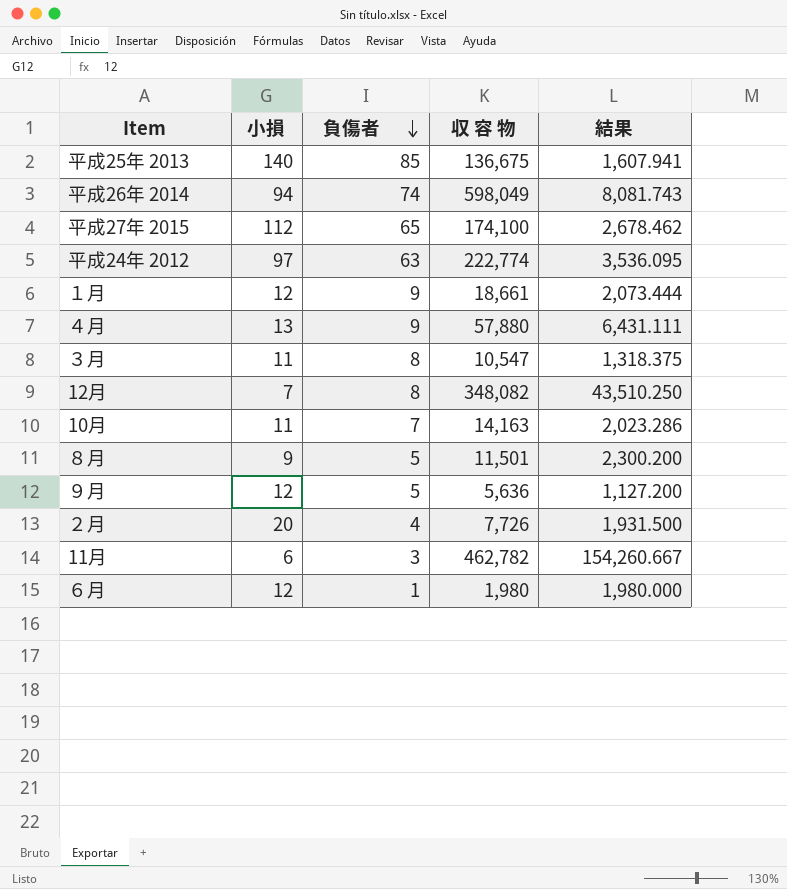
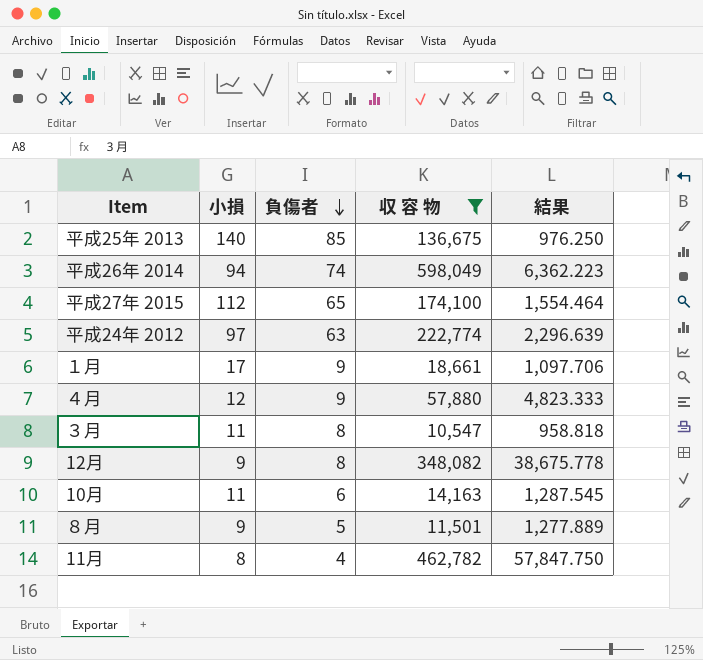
filter: none -> 収 容 物 >= 10,547
column 結果 | formula: [収 容 物] / [負傷者] -> [収 容 物] / [小損]
１月 | 小損: 12 -> 17
４月 | 小損: 13 -> 12
12月 | 小損: 7 -> 9
10月 | 負傷者: 7 -> 6
11月 | 小損: 6 -> 8
11月 | 負傷者: 3 -> 4

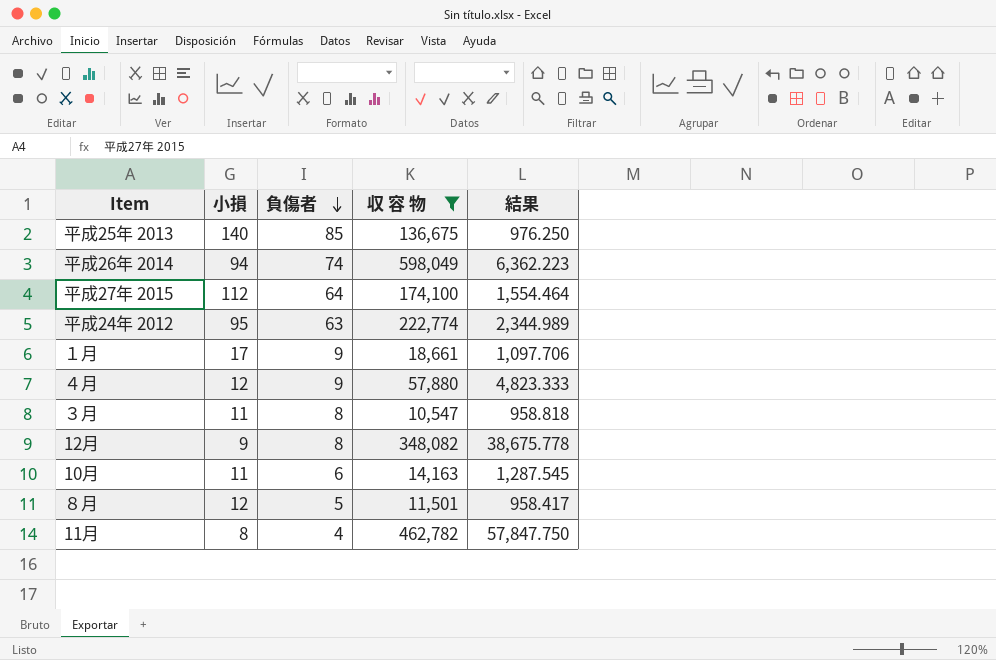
平成27年 2015 | 負傷者: 65 -> 64
平成24年 2012 | 小損: 97 -> 95
平成24年 2012 | 結果: 2,296.639 -> 2,344.989
８月 | 小損: 9 -> 12
８月 | 結果: 1,277.889 -> 958.417

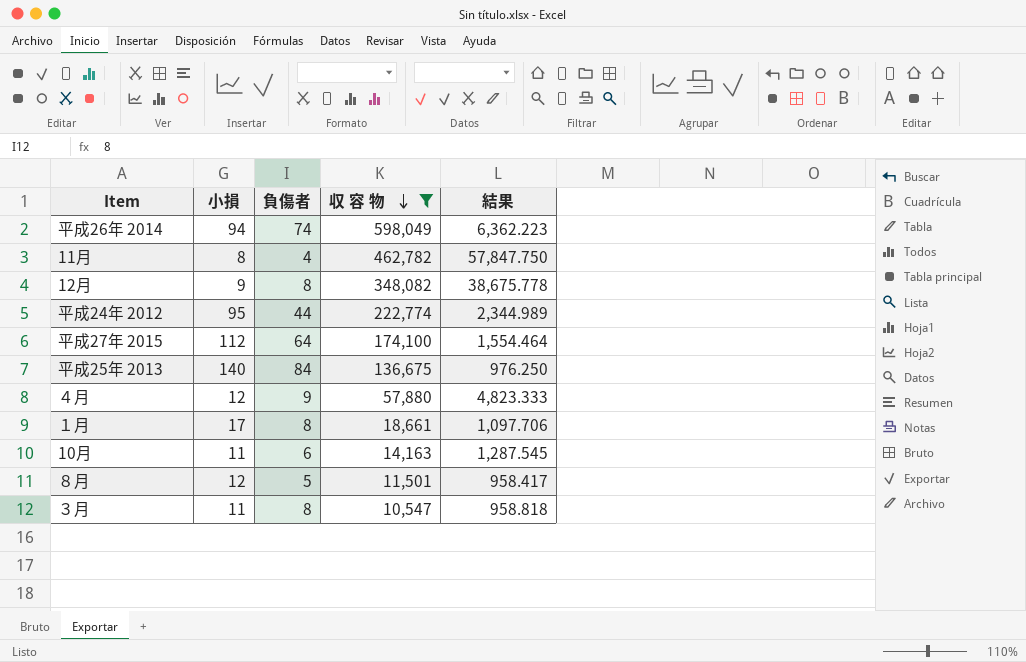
row order: 負傷者 descending -> 収 容 物 descending
平成24年 2012 | 負傷者: 63 -> 44
平成25年 2013 | 負傷者: 85 -> 84
１月 | 負傷者: 9 -> 8

